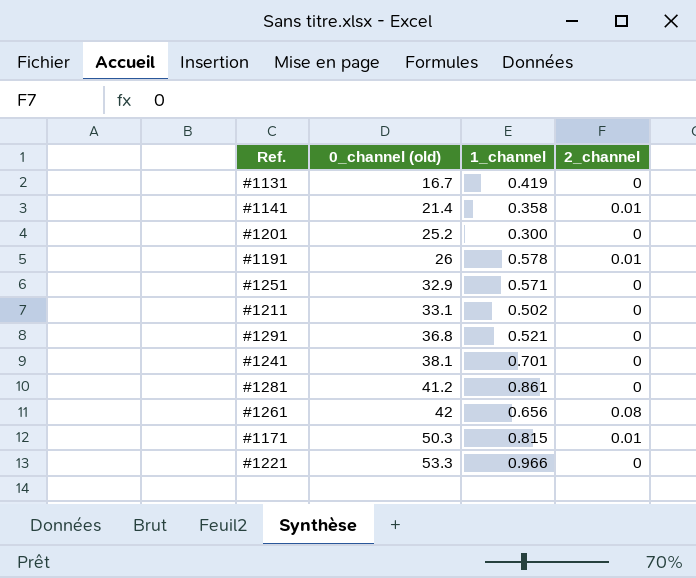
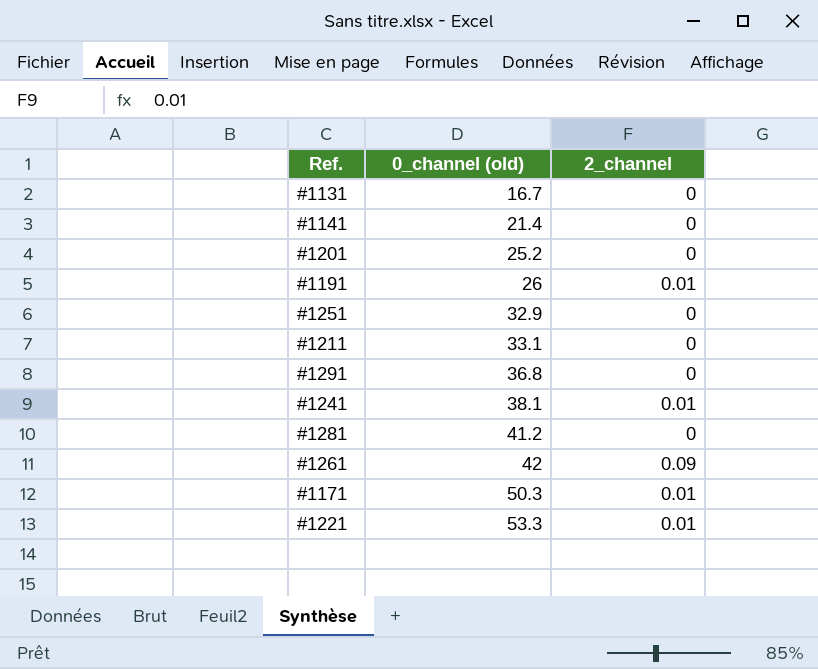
column 1_channel | position: 3 -> none
#1141 | 2_channel: 0.01 -> 0
#1241 | 2_channel: 0 -> 0.01
#1261 | 2_channel: 0.08 -> 0.09
#1221 | 2_channel: 0 -> 0.01

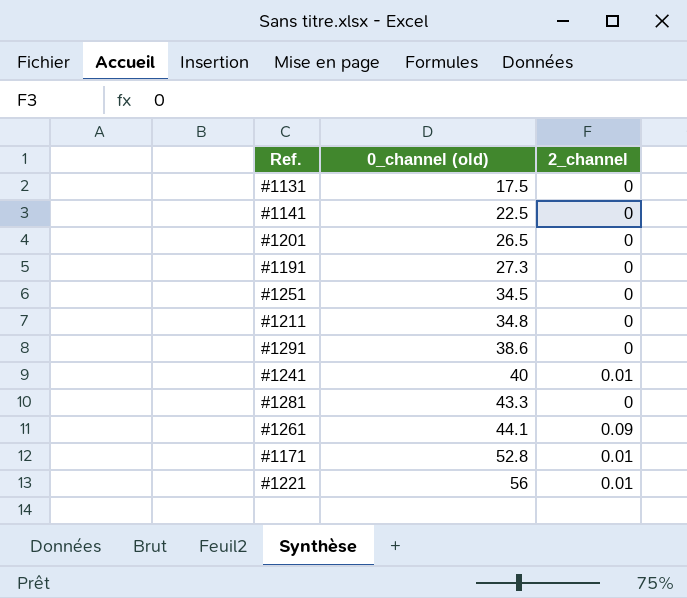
#1131 | 0_channel (old): 16.7 -> 17.5
#1141 | 0_channel (old): 21.4 -> 22.5
#1201 | 0_channel (old): 25.2 -> 26.5
#1191 | 0_channel (old): 26 -> 27.3
#1191 | 2_channel: 0.01 -> 0
#1251 | 0_channel (old): 32.9 -> 34.5
#1211 | 0_channel (old): 33.1 -> 34.8
#1291 | 0_channel (old): 36.8 -> 38.6
#1241 | 0_channel (old): 38.1 -> 40
#1281 | 0_channel (old): 41.2 -> 43.3
#1261 | 0_channel (old): 42 -> 44.1
#1171 | 0_channel (old): 50.3 -> 52.8
#1221 | 0_channel (old): 53.3 -> 56

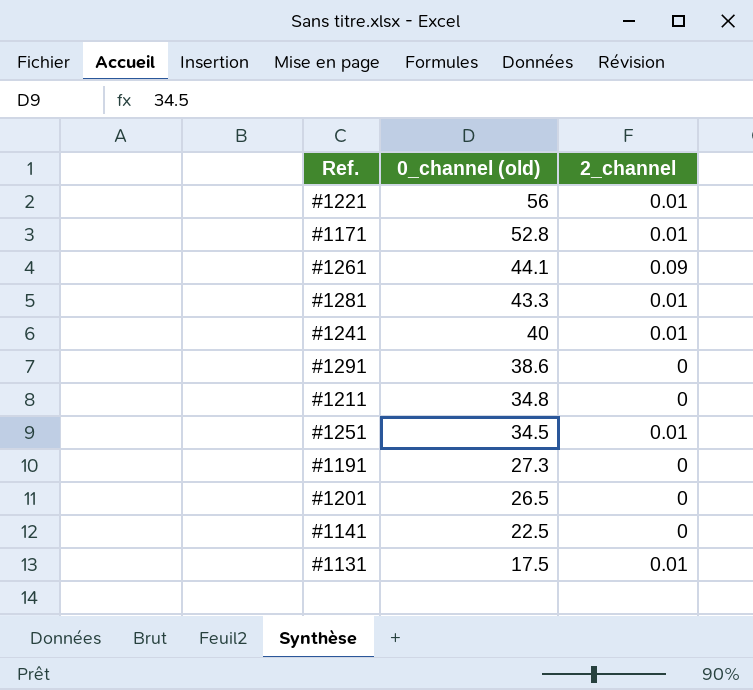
row order: 0_channel (old) ascending -> 0_channel (old) descending
#1281 | 2_channel: 0 -> 0.01
#1251 | 2_channel: 0 -> 0.01
#1131 | 2_channel: 0 -> 0.01

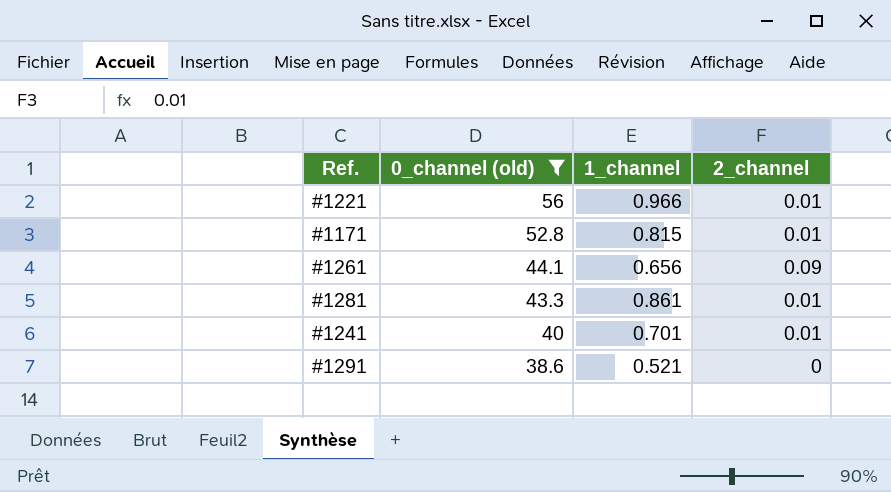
filter: none -> 0_channel (old) >= 38.6
column 1_channel | position: none -> 3

